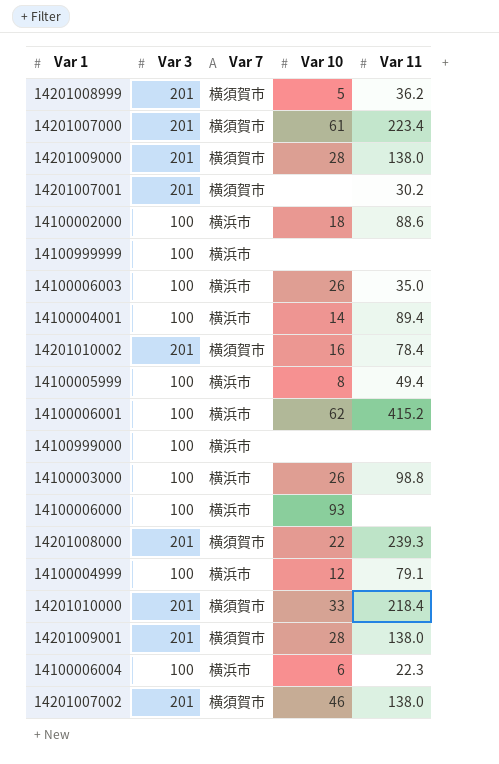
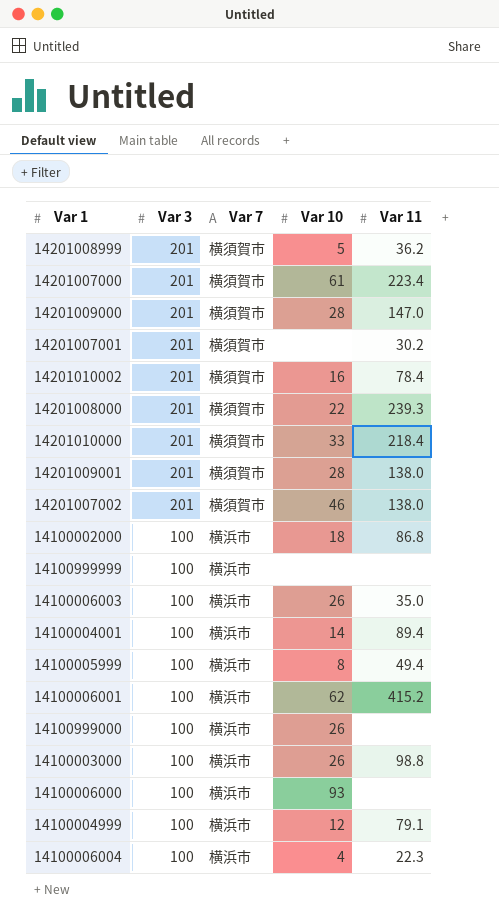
row order: none -> Var 3 descending
14201009000 | Var 11: 138.0 -> 147.0
14100002000 | Var 11: 88.6 -> 86.8
14100999000 | Var 10: none -> 26
14100006004 | Var 10: 6 -> 4

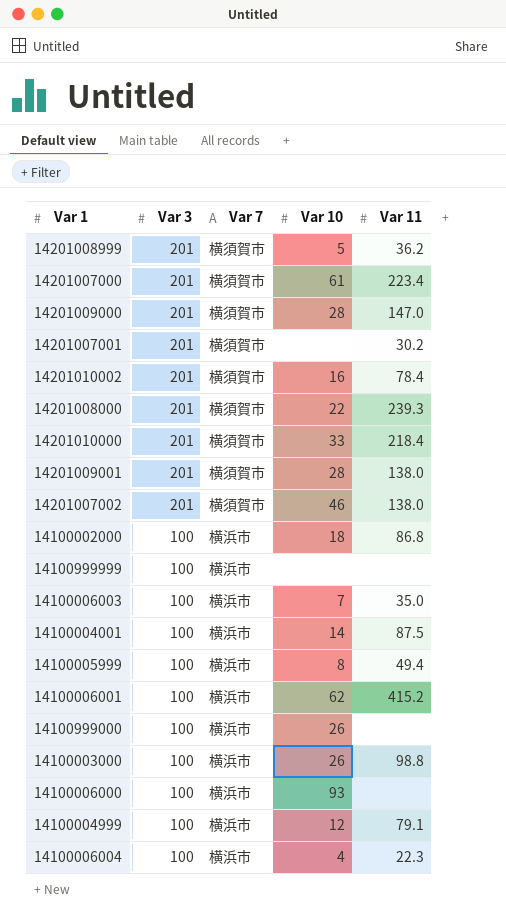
14100006003 | Var 10: 26 -> 7
14100004001 | Var 11: 89.4 -> 87.5

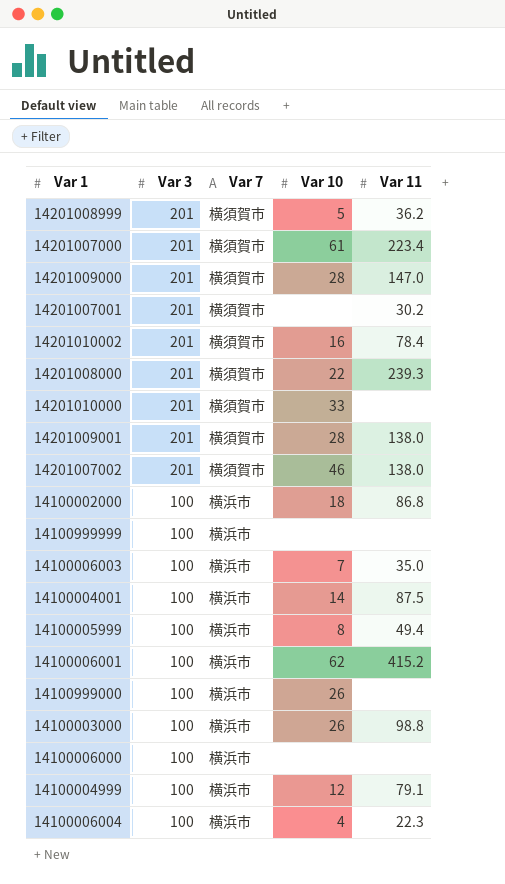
14201010000 | Var 11: 218.4 -> none
14100006000 | Var 10: 93 -> none

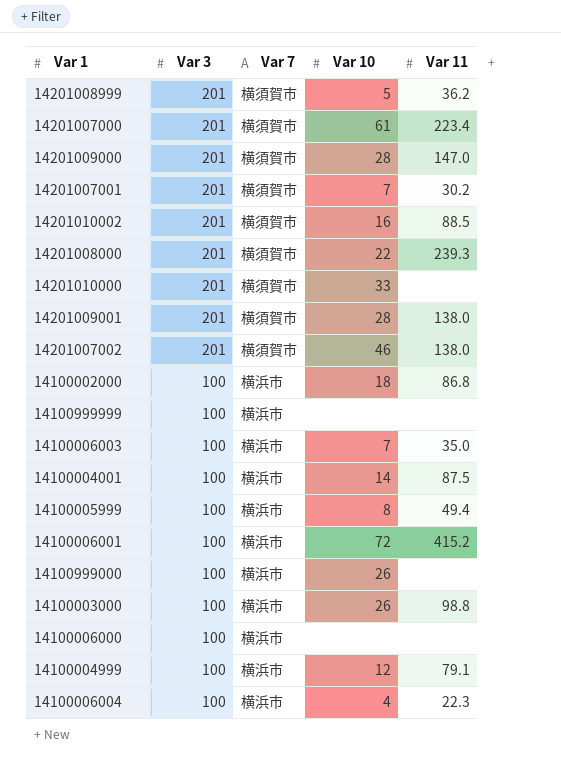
14201007001 | Var 10: none -> 7
14201010002 | Var 11: 78.4 -> 88.5
14100006001 | Var 10: 62 -> 72

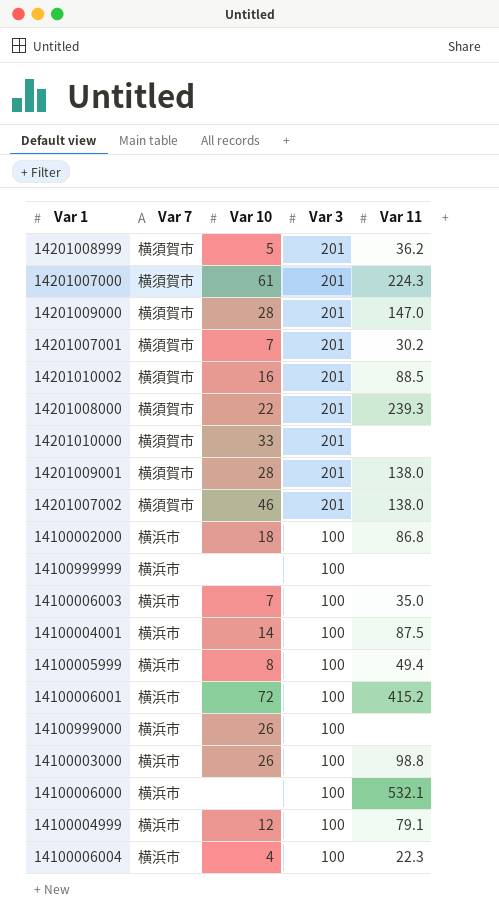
column Var 3 | position: 2 -> 4
14201007000 | Var 11: 223.4 -> 224.3
14100006000 | Var 11: none -> 532.1

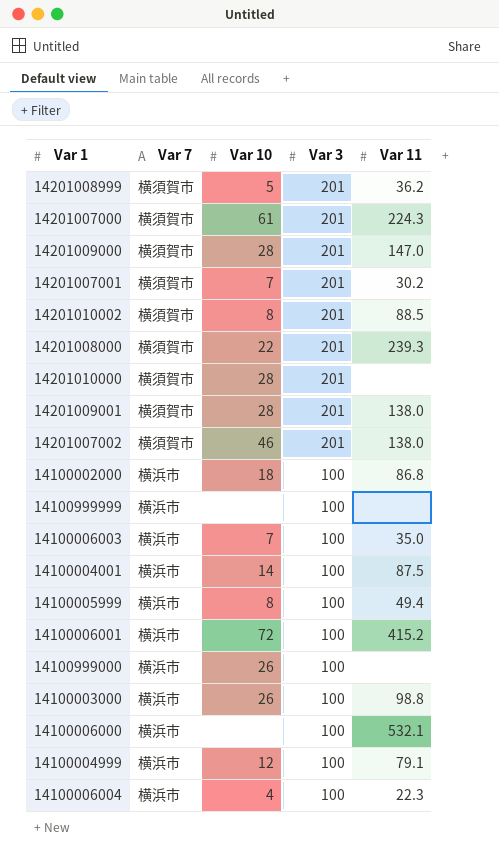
14201010002 | Var 10: 16 -> 8
14201010000 | Var 10: 33 -> 28

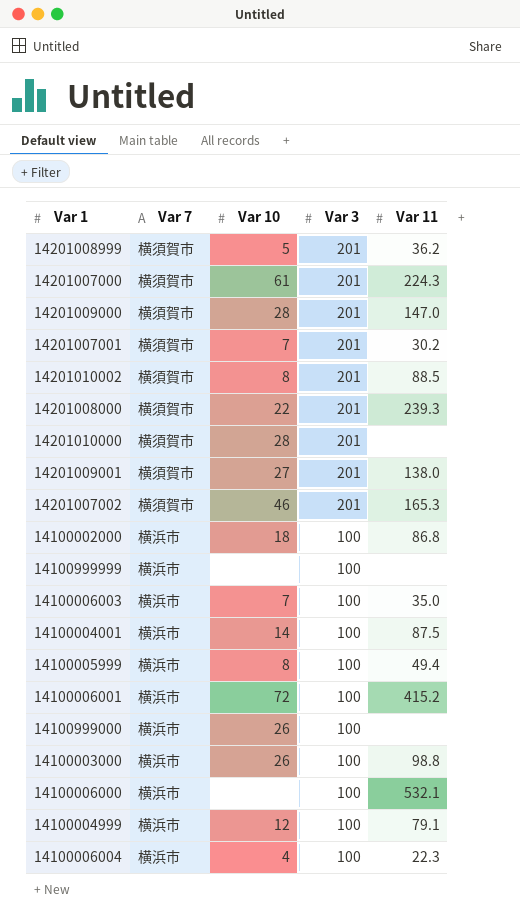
14201009001 | Var 10: 28 -> 27
14201007002 | Var 11: 138.0 -> 165.3

